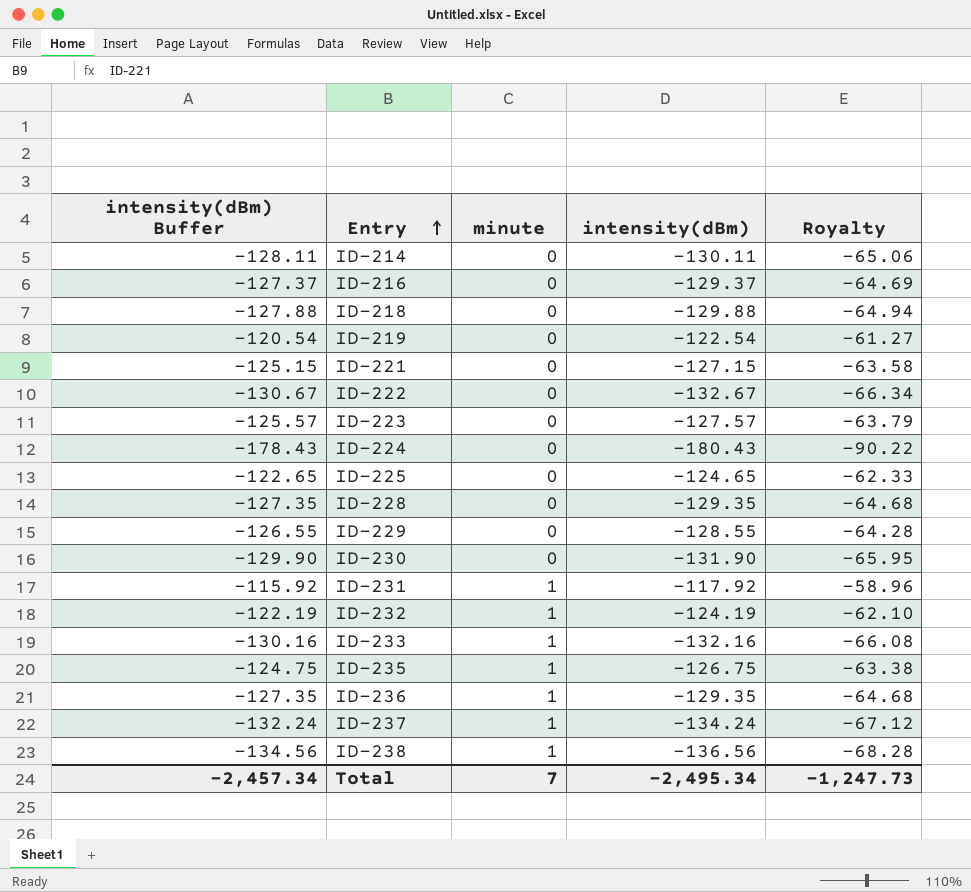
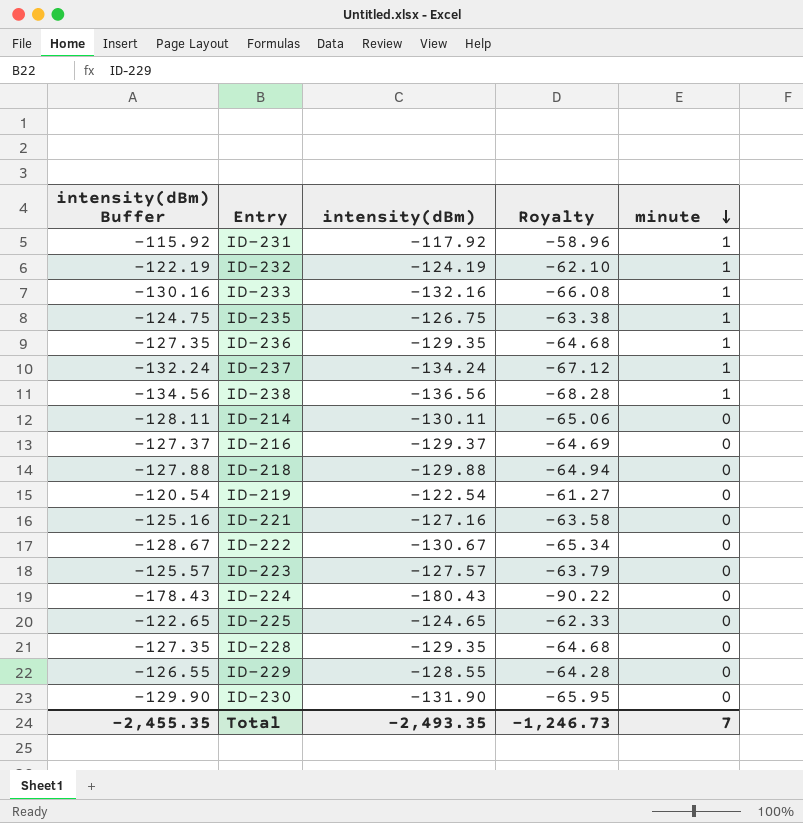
row order: Entry ascending -> minute descending
column minute | position: 3 -> 5
ID-221 | intensity(dBm) Buffer: -125.15 -> -125.16
ID-221 | intensity(dBm): -127.15 -> -127.16
ID-222 | intensity(dBm) Buffer: -130.67 -> -128.67
ID-222 | intensity(dBm): -132.67 -> -130.67
ID-222 | Royalty: -66.34 -> -65.34
Total | intensity(dBm) Buffer: -2,457.34 -> -2,455.35
Total | intensity(dBm): -2,495.34 -> -2,493.35
Total | Royalty: -1,247.73 -> -1,246.73

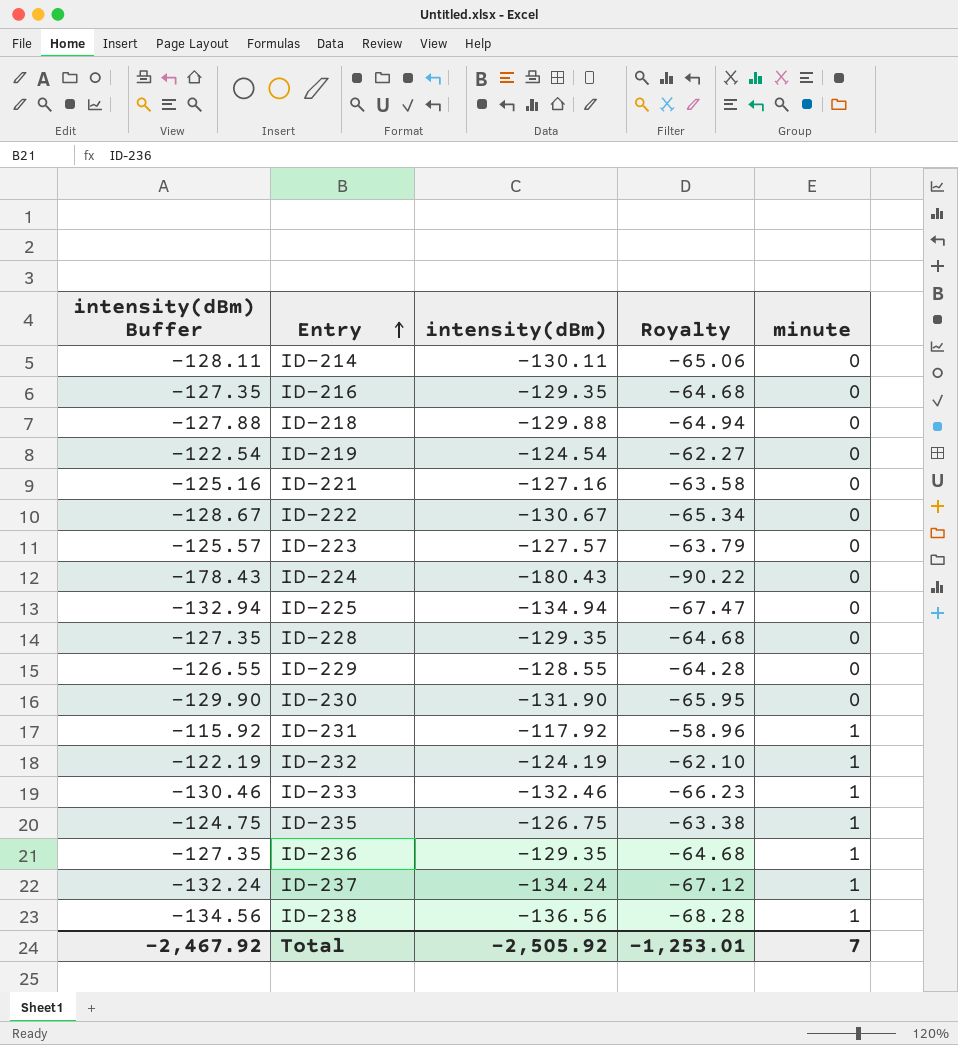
row order: minute descending -> Entry ascending
ID-216 | intensity(dBm) Buffer: -127.37 -> -127.35
ID-216 | intensity(dBm): -129.37 -> -129.35
ID-216 | Royalty: -64.69 -> -64.68
ID-219 | intensity(dBm) Buffer: -120.54 -> -122.54
ID-219 | intensity(dBm): -122.54 -> -124.54
ID-219 | Royalty: -61.27 -> -62.27
ID-225 | intensity(dBm) Buffer: -122.65 -> -132.94
ID-225 | intensity(dBm): -124.65 -> -134.94
ID-225 | Royalty: -62.33 -> -67.47
ID-233 | intensity(dBm) Buffer: -130.16 -> -130.46
ID-233 | intensity(dBm): -132.16 -> -132.46
ID-233 | Royalty: -66.08 -> -66.23
Total | intensity(dBm) Buffer: -2,455.35 -> -2,467.92
Total | intensity(dBm): -2,493.35 -> -2,505.92
Total | Royalty: -1,246.73 -> -1,253.01

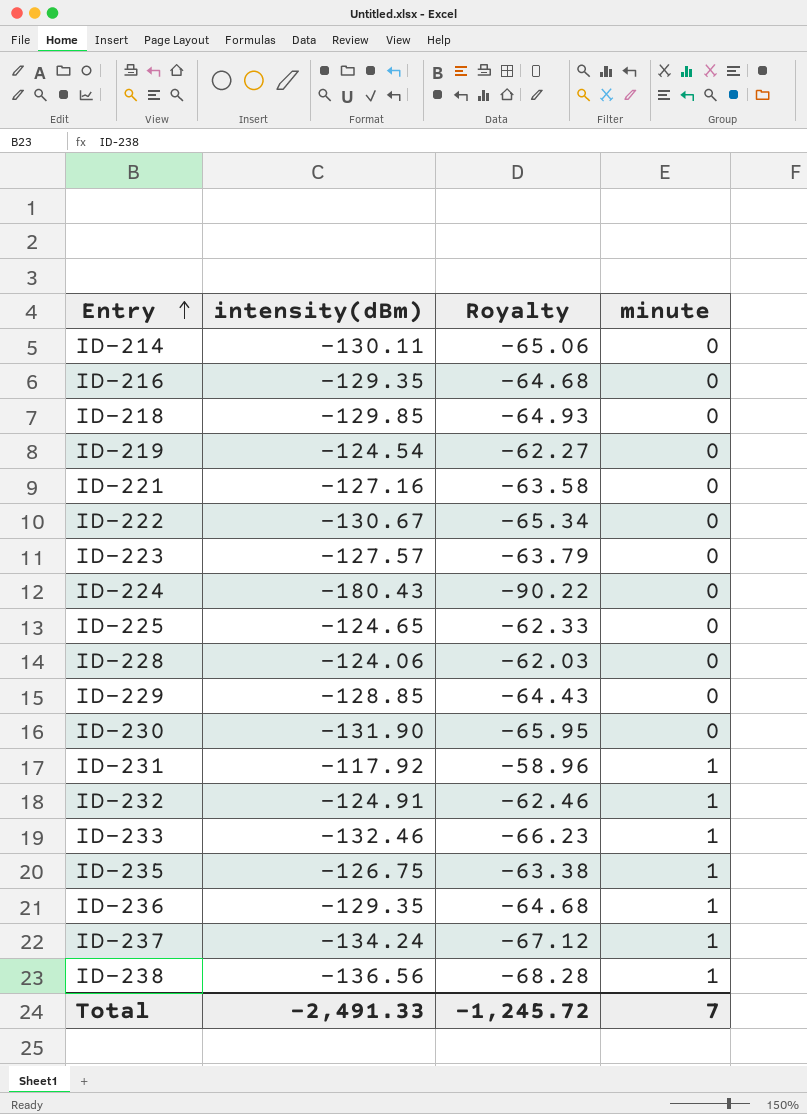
column intensity(dBm) Buffer | formula: [intensity(dBm)] + 2 -> none
ID-218 | intensity(dBm): -129.88 -> -129.85
ID-218 | Royalty: -64.94 -> -64.93
ID-225 | intensity(dBm): -134.94 -> -124.65
ID-225 | Royalty: -67.47 -> -62.33
ID-228 | intensity(dBm): -129.35 -> -124.06
ID-228 | Royalty: -64.68 -> -62.03
ID-229 | intensity(dBm): -128.55 -> -128.85
ID-229 | Royalty: -64.28 -> -64.43
ID-232 | intensity(dBm): -124.19 -> -124.91
ID-232 | Royalty: -62.10 -> -62.46
Total | intensity(dBm): -2,505.92 -> -2,491.33
Total | Royalty: -1,253.01 -> -1,245.72

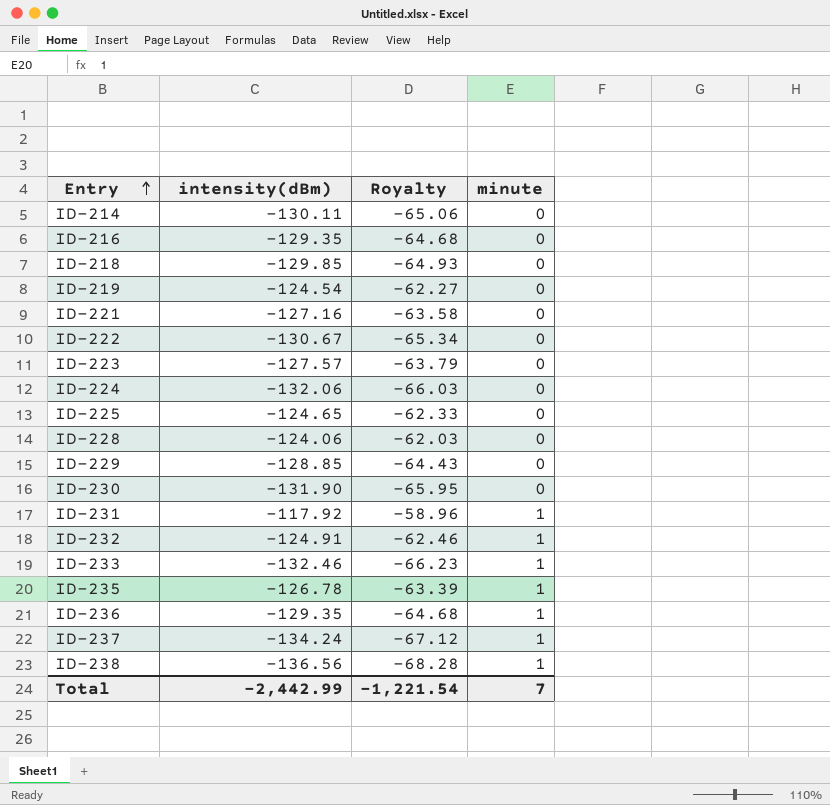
ID-224 | intensity(dBm): -180.43 -> -132.06
ID-224 | Royalty: -90.22 -> -66.03
ID-235 | intensity(dBm): -126.75 -> -126.78
ID-235 | Royalty: -63.38 -> -63.39
Total | intensity(dBm): -2,491.33 -> -2,442.99
Total | Royalty: -1,245.72 -> -1,221.54

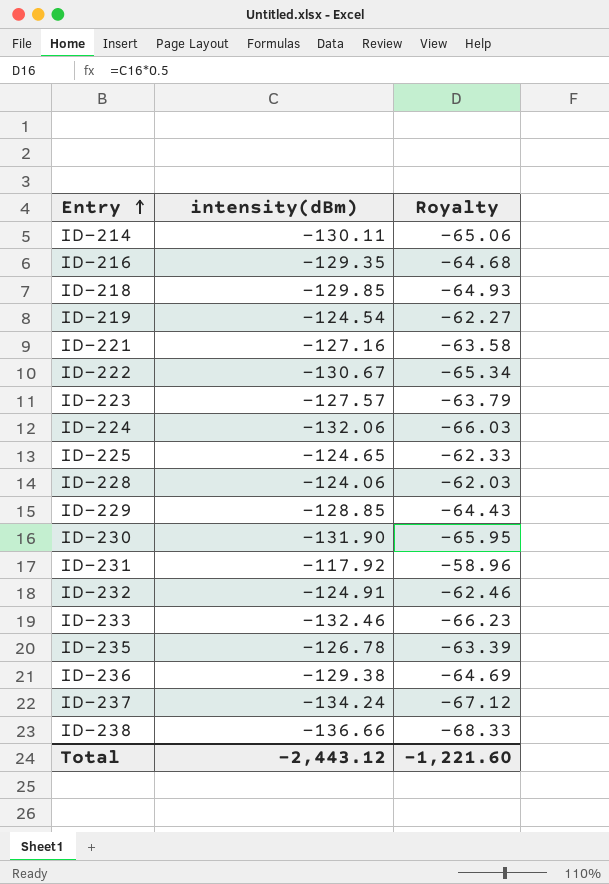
column minute | position: 4 -> none
ID-236 | intensity(dBm): -129.35 -> -129.38
ID-236 | Royalty: -64.68 -> -64.69
ID-238 | intensity(dBm): -136.56 -> -136.66
ID-238 | Royalty: -68.28 -> -68.33
Total | intensity(dBm): -2,442.99 -> -2,443.12
Total | Royalty: -1,221.54 -> -1,221.60

